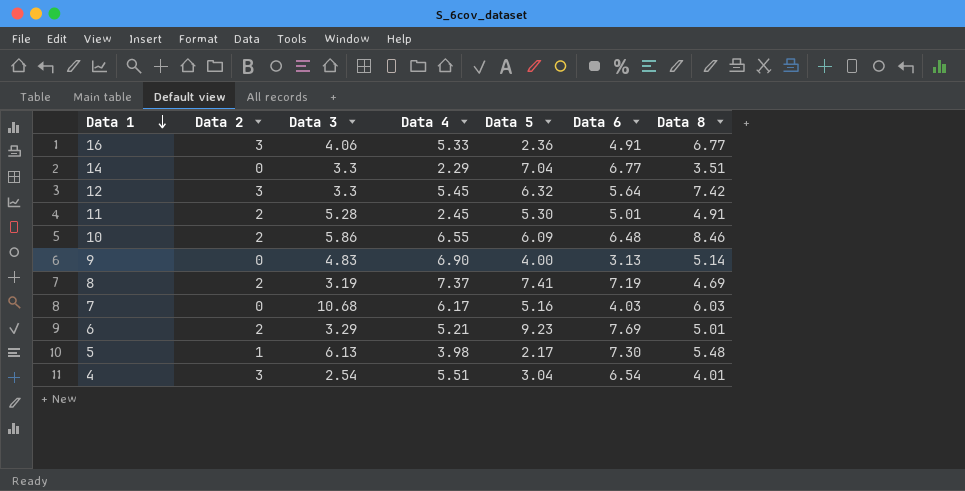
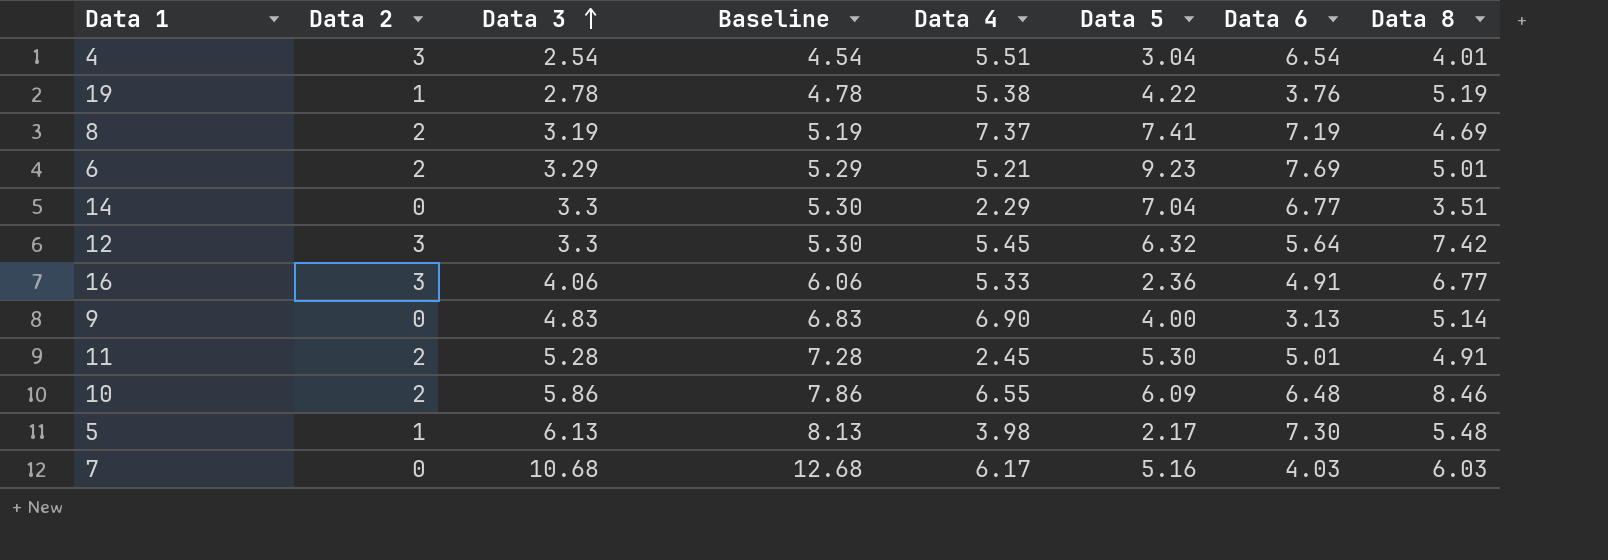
row order: Data 1 descending -> Data 3 ascending
column Baseline | formula: none -> [Data 3] + 2
row 19: none -> 1 | 2.78 | 4.78 | 5.38 | 4.22 | 3.76 | 5.19

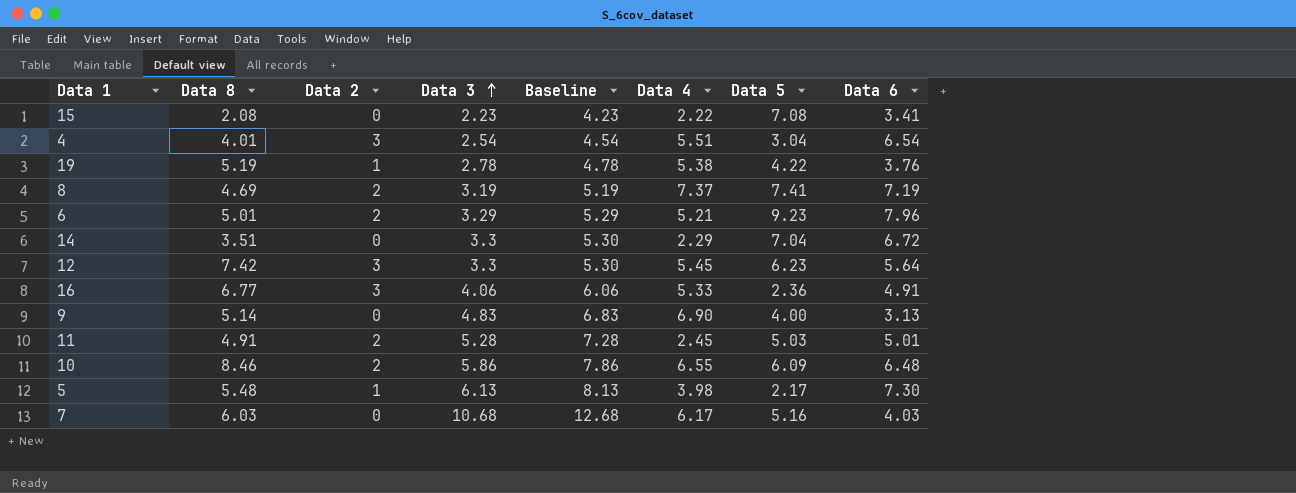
column Data 8 | position: 8 -> 2
row 15: none -> 2.08 | 0 | 2.23 | 4.23 | 2.22 | 7.08 | 3.41
6 | Data 6: 7.69 -> 7.96
14 | Data 6: 6.77 -> 6.72
12 | Data 5: 6.32 -> 6.23
11 | Data 5: 5.30 -> 5.03

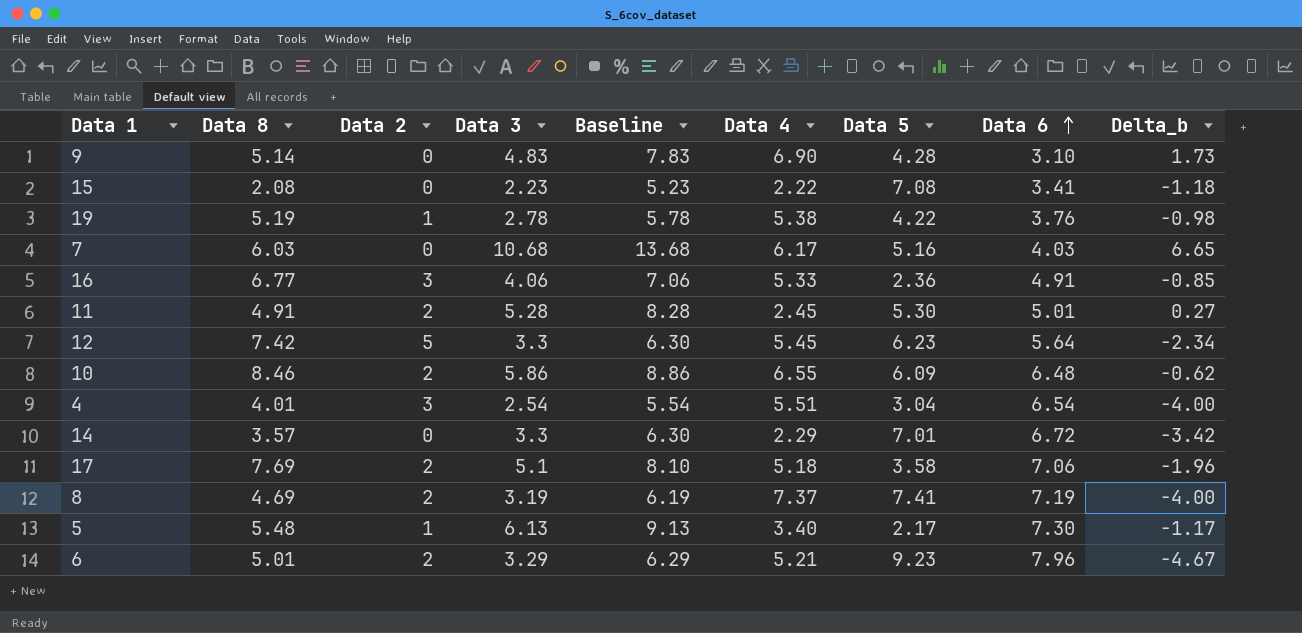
row order: Data 3 ascending -> Data 6 ascending
column Baseline | formula: [Data 3] + 2 -> [Data 3] + 3
column Delta_b | formula: none -> [Data 3] - [Data 6]
9 | Data 5: 4.00 -> 4.28
9 | Data 6: 3.13 -> 3.10
11 | Data 5: 5.03 -> 5.30
12 | Data 2: 3 -> 5
14 | Data 8: 3.51 -> 3.57
14 | Data 5: 7.04 -> 7.01
row 17: none -> 7.69 | 2 | 5.1 | 8.10 | 5.18 | 3.58 | 7.06 | -1.96
5 | Data 4: 3.98 -> 3.40

